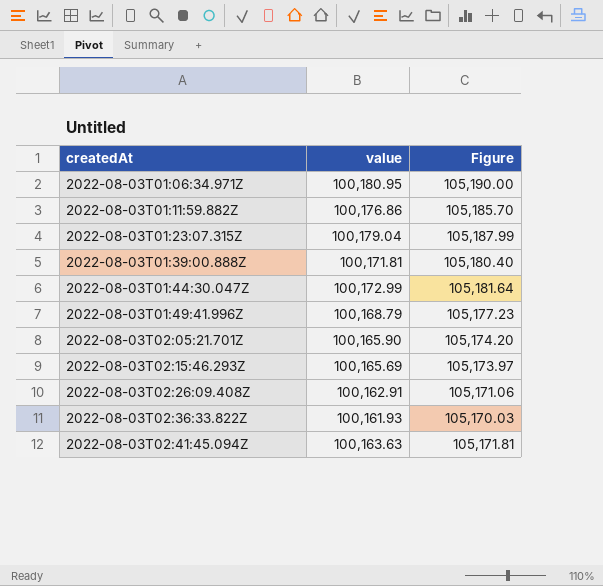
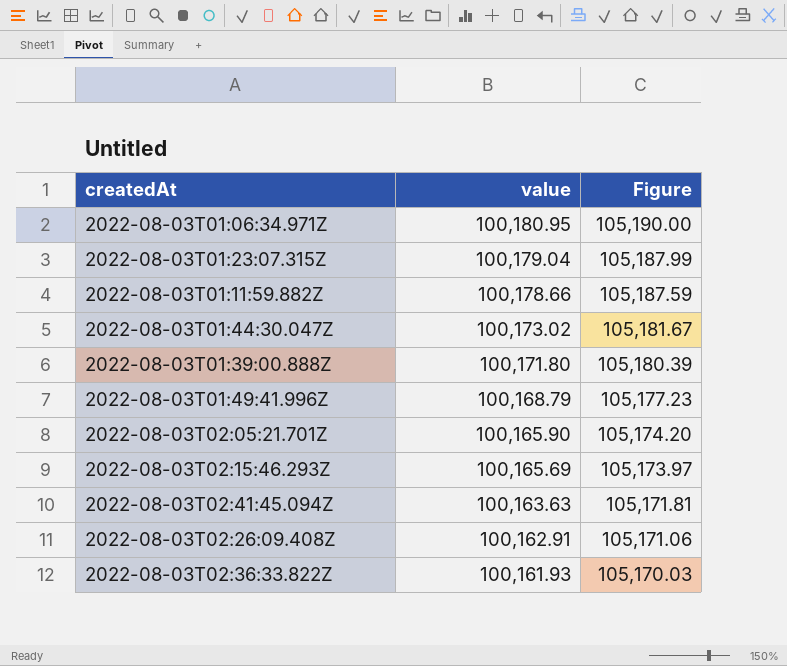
row order: createdAt ascending -> value descending
2022-08-03T01:11:59.882Z | value: 100,176.86 -> 100,178.66
2022-08-03T01:11:59.882Z | Figure: 105,185.70 -> 105,187.59
2022-08-03T01:44:30.047Z | value: 100,172.99 -> 100,173.02
2022-08-03T01:44:30.047Z | Figure: 105,181.64 -> 105,181.67
2022-08-03T01:39:00.888Z | value: 100,171.81 -> 100,171.80
2022-08-03T01:39:00.888Z | Figure: 105,180.40 -> 105,180.39

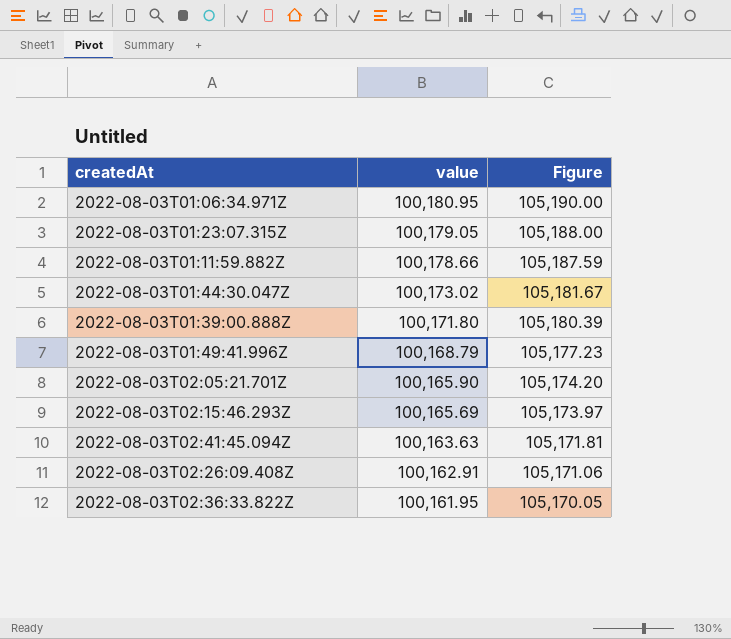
2022-08-03T01:23:07.315Z | value: 100,179.04 -> 100,179.05
2022-08-03T01:23:07.315Z | Figure: 105,187.99 -> 105,188.00
2022-08-03T02:36:33.822Z | value: 100,161.93 -> 100,161.95
2022-08-03T02:36:33.822Z | Figure: 105,170.03 -> 105,170.05

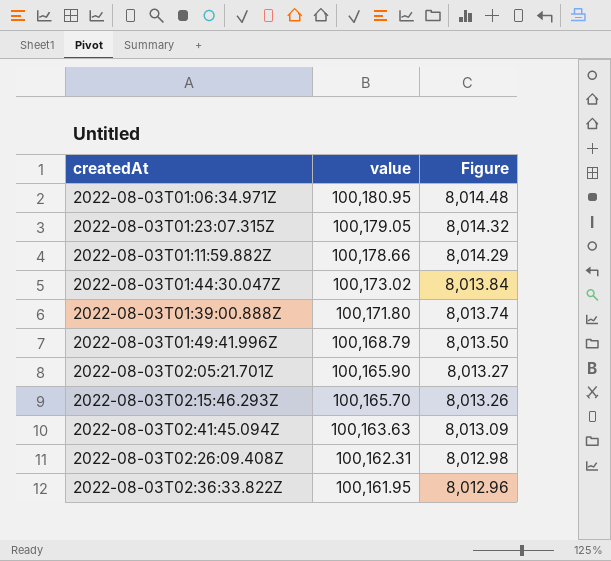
column Figure | formula: [value] * 1.05 -> [value] * 0.08
2022-08-03T02:15:46.293Z | value: 100,165.69 -> 100,165.70
2022-08-03T02:26:09.408Z | value: 100,162.91 -> 100,162.31

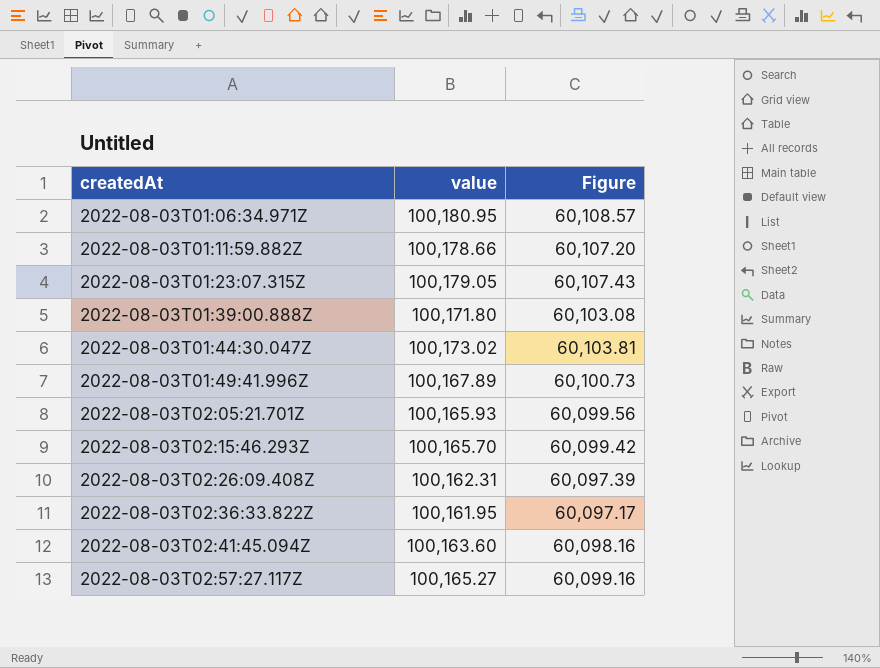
row order: value descending -> createdAt ascending
column Figure | formula: [value] * 0.08 -> [value] * 0.6
2022-08-03T01:49:41.996Z | value: 100,168.79 -> 100,167.89
2022-08-03T02:05:21.701Z | value: 100,165.90 -> 100,165.93
2022-08-03T02:41:45.094Z | value: 100,163.63 -> 100,163.60
row 2022-08-03T02:57:27.117Z: none -> 100,165.27 | 60,099.16

